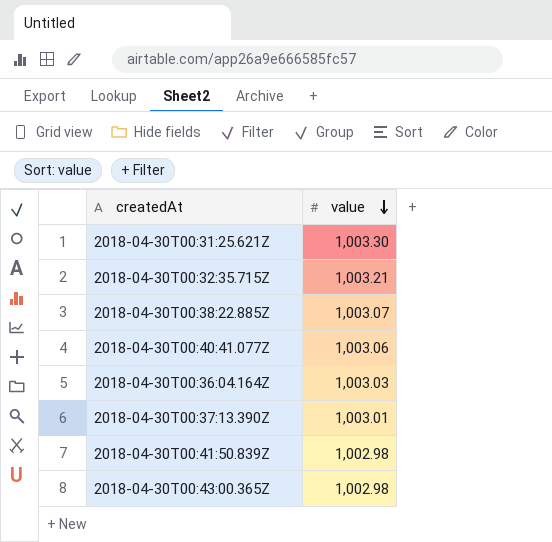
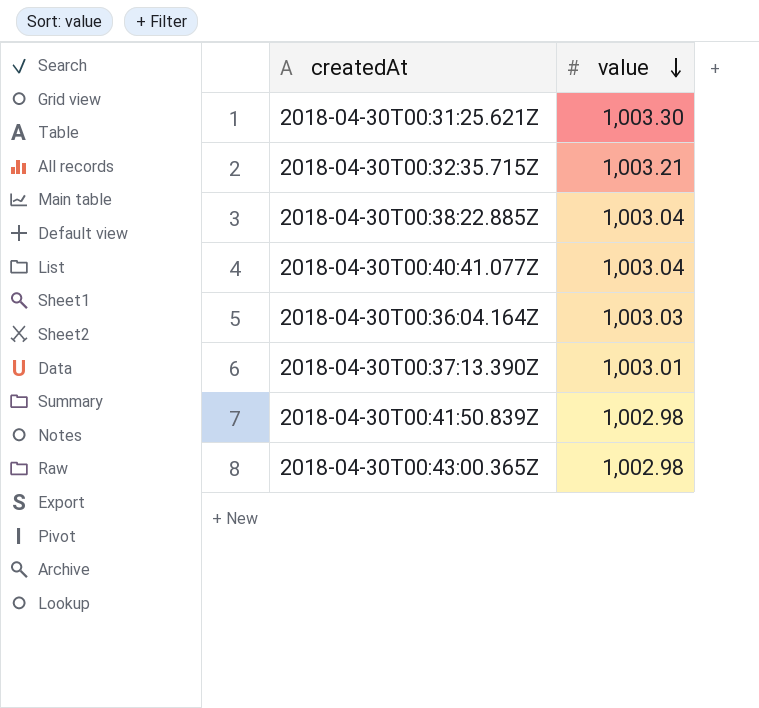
2018-04-30T00:38:22.885Z | value: 1,003.07 -> 1,003.04
2018-04-30T00:40:41.077Z | value: 1,003.06 -> 1,003.04

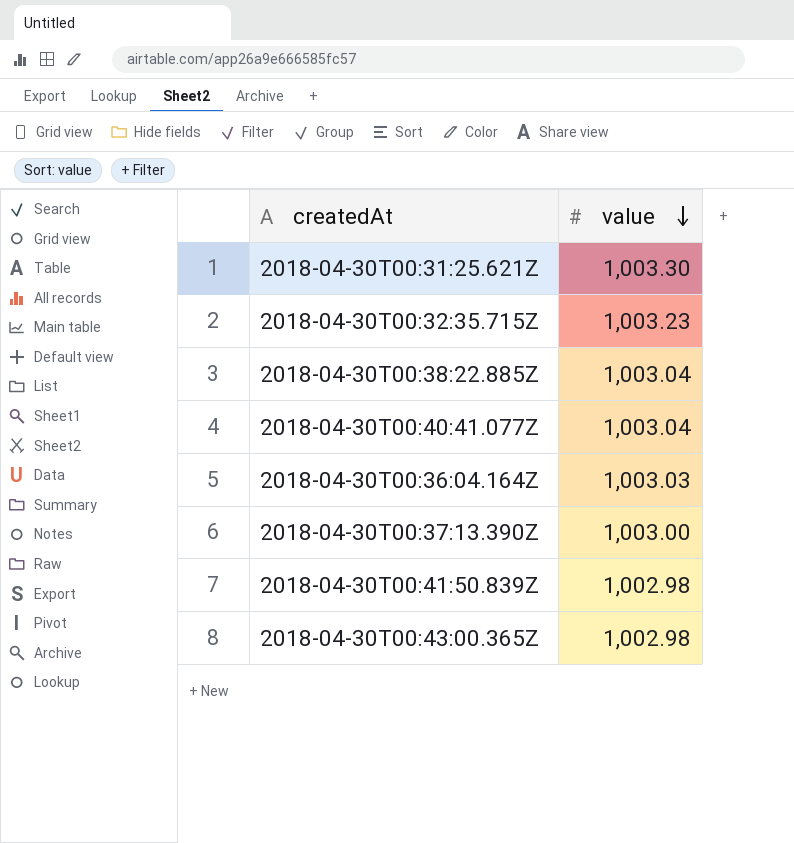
2018-04-30T00:32:35.715Z | value: 1,003.21 -> 1,003.23
2018-04-30T00:37:13.390Z | value: 1,003.01 -> 1,003.00

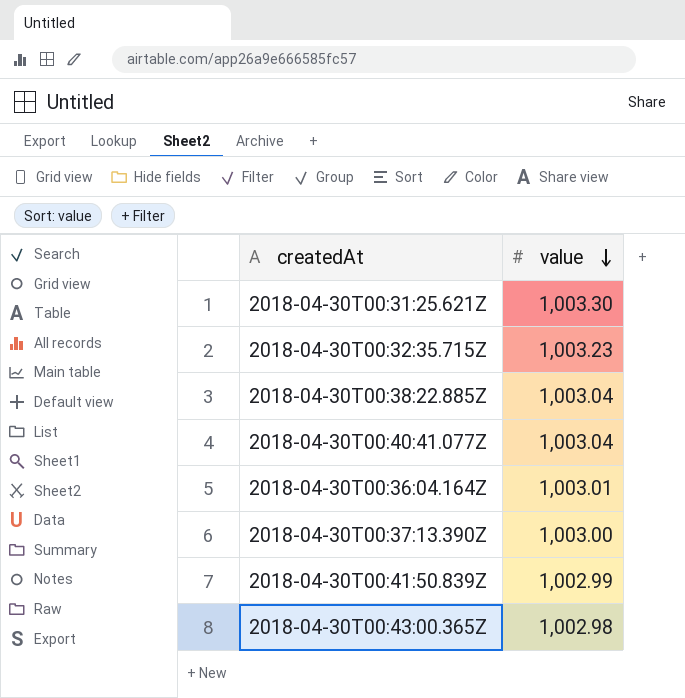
2018-04-30T00:36:04.164Z | value: 1,003.03 -> 1,003.01
2018-04-30T00:41:50.839Z | value: 1,002.98 -> 1,002.99

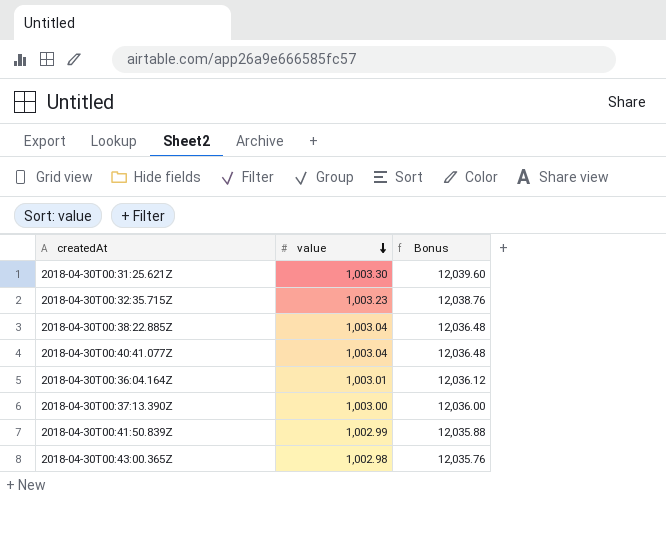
column Bonus | formula: none -> [value] * 12

